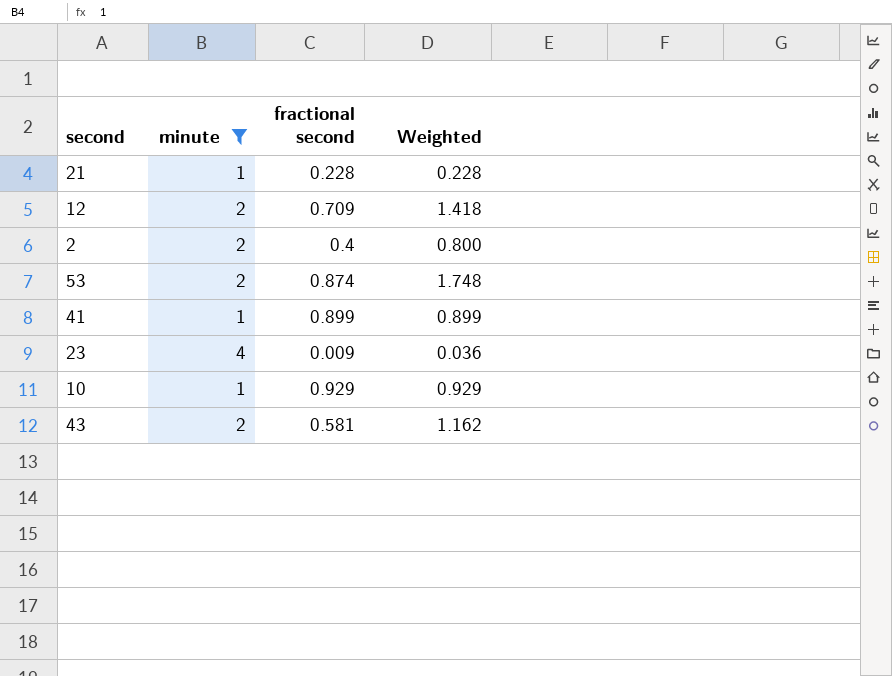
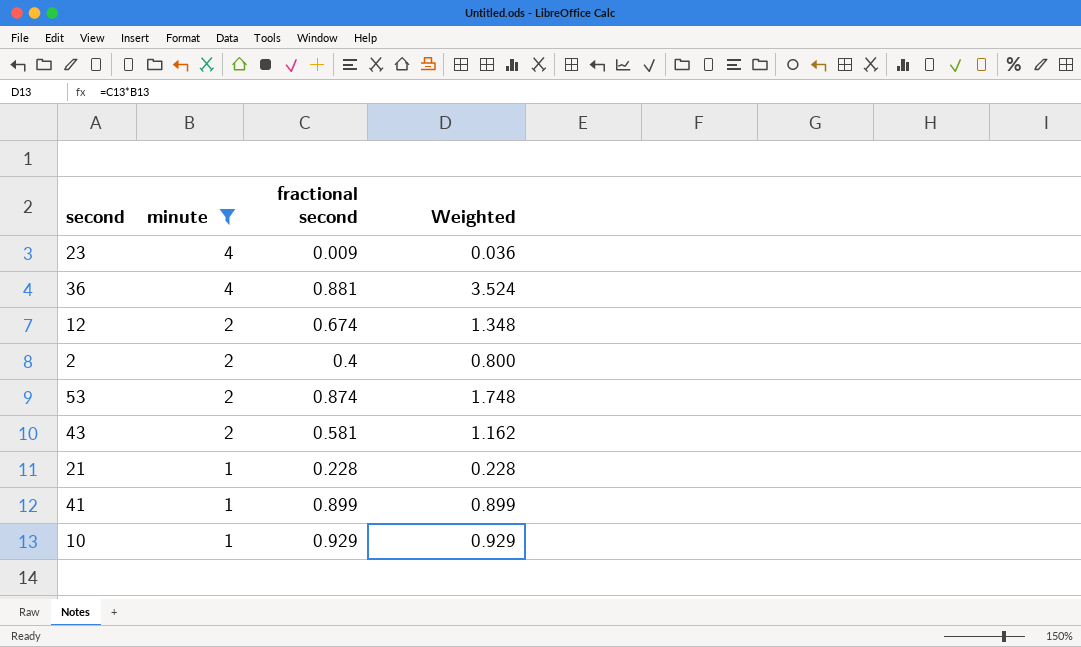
row order: none -> minute descending
row 36: none -> 4 | 0.881 | 3.524
12 | fractional second: 0.709 -> 0.674
12 | Weighted: 1.418 -> 1.348

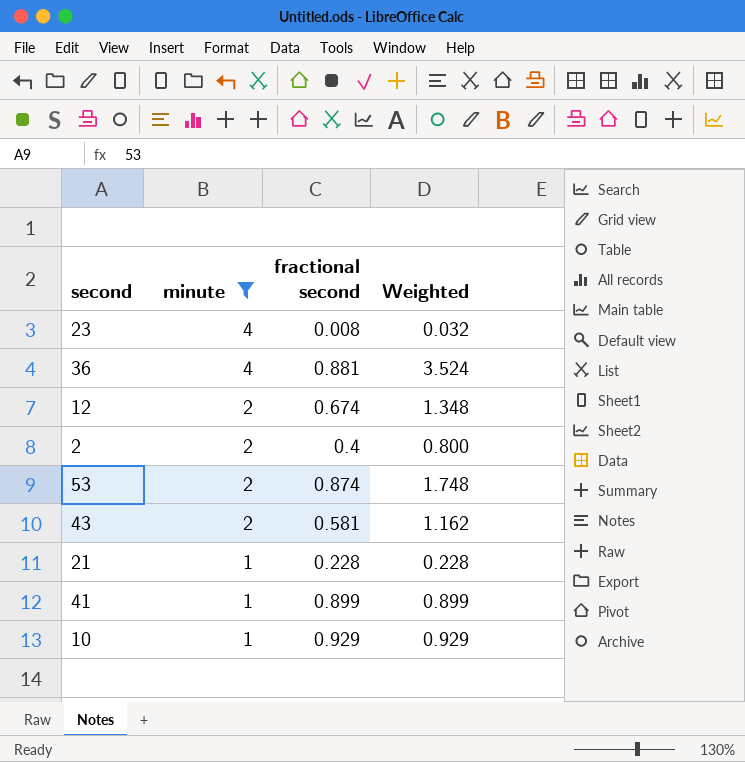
23 | fractional second: 0.009 -> 0.008
23 | Weighted: 0.036 -> 0.032

